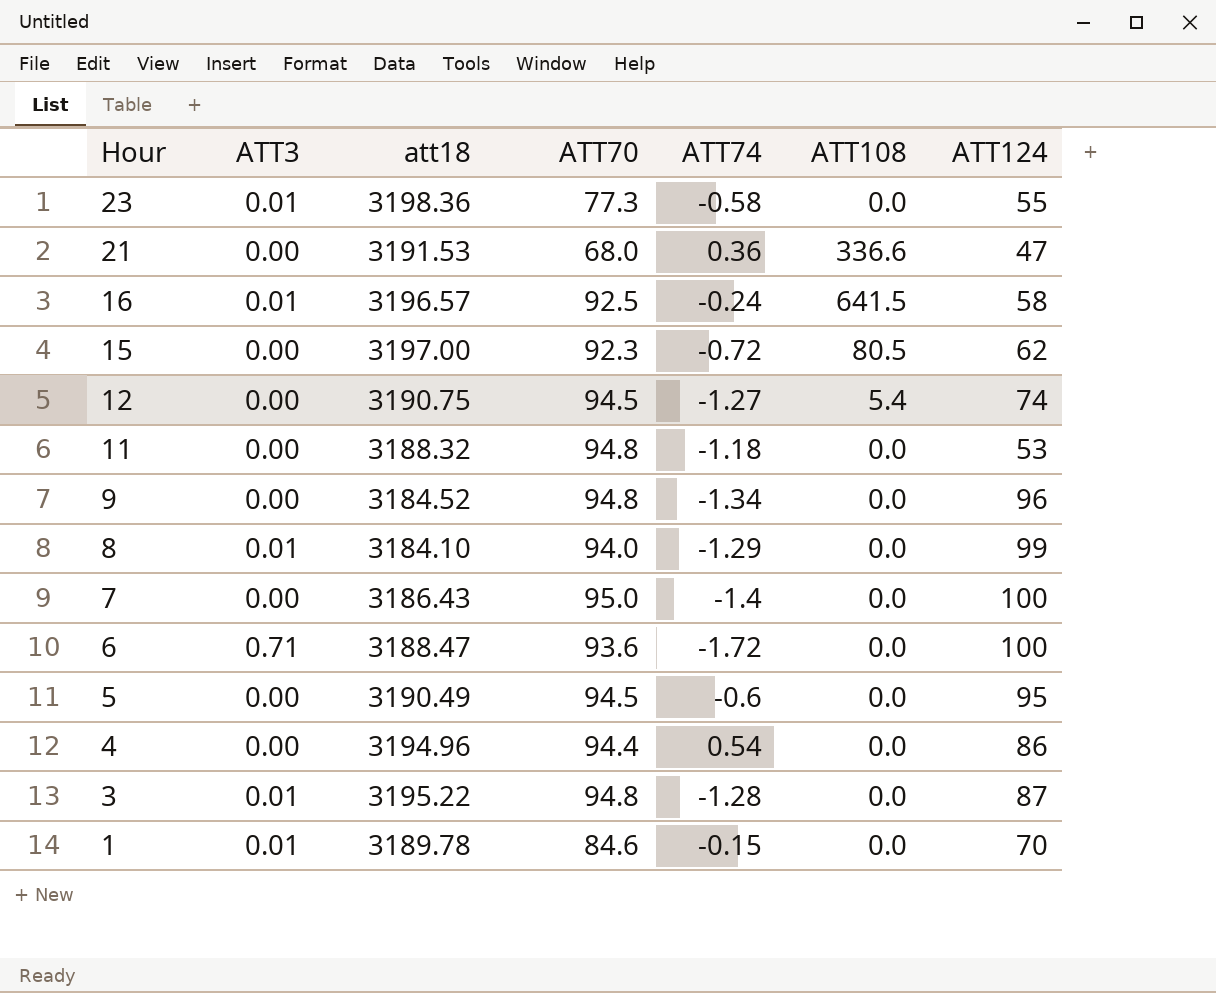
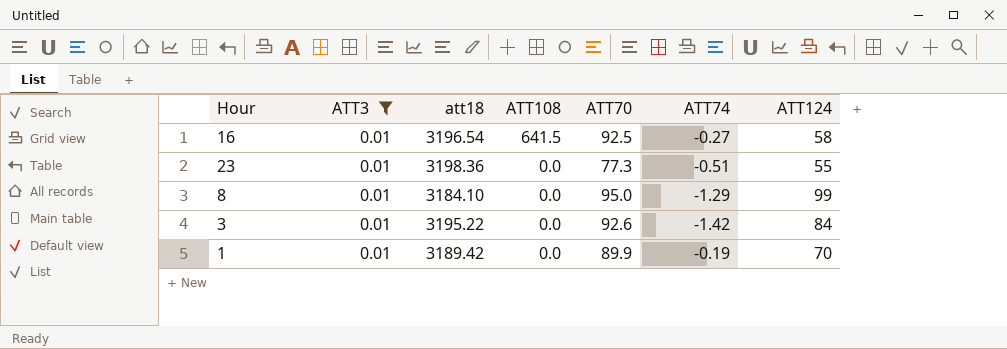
filter: none -> ATT3 = 0.01
row order: Hour descending -> ATT108 descending
column ATT108 | position: 6 -> 4
16 | att18: 3196.57 -> 3196.54
16 | ATT74: -0.24 -> -0.27
23 | ATT74: -0.58 -> -0.51
8 | ATT70: 94.0 -> 95.0
3 | ATT70: 94.8 -> 92.6
3 | ATT74: -1.28 -> -1.42
3 | ATT124: 87 -> 84
1 | att18: 3189.78 -> 3189.42
1 | ATT70: 84.6 -> 89.9
1 | ATT74: -0.15 -> -0.19

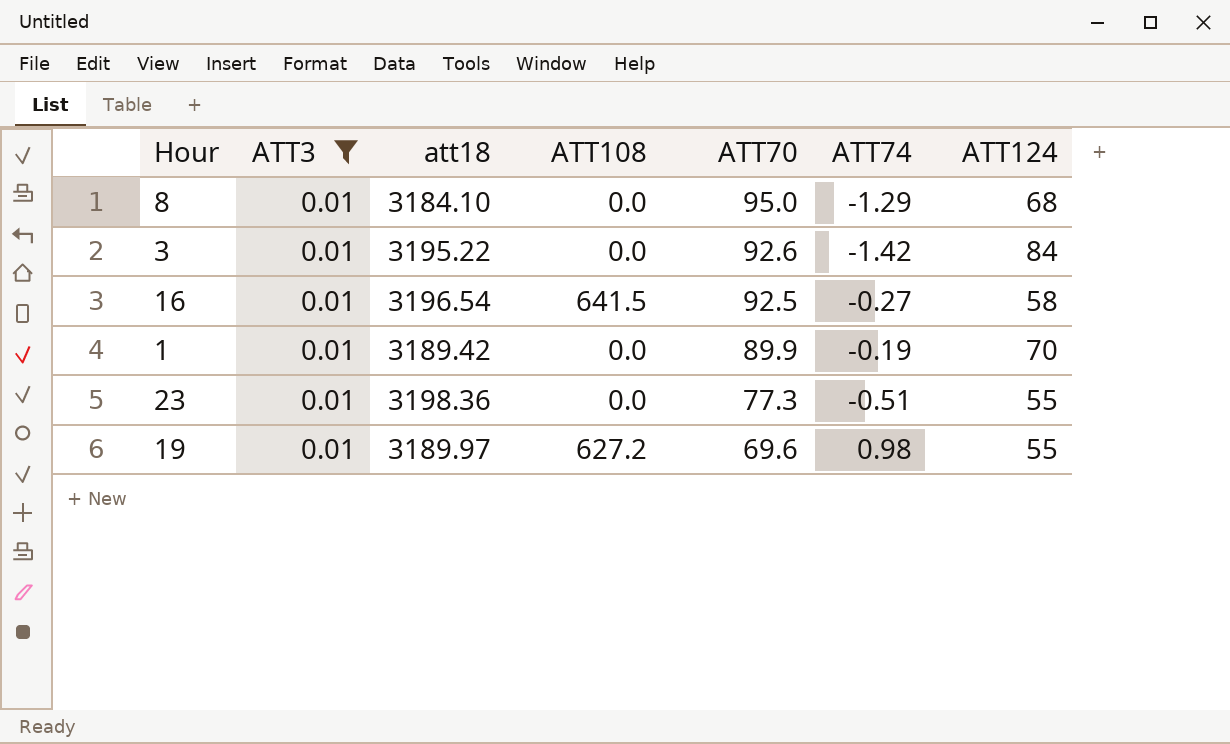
row order: ATT108 descending -> ATT70 descending
8 | ATT124: 99 -> 68
row 19: none -> 0.01 | 3189.97 | 627.2 | 69.6 | 0.98 | 55

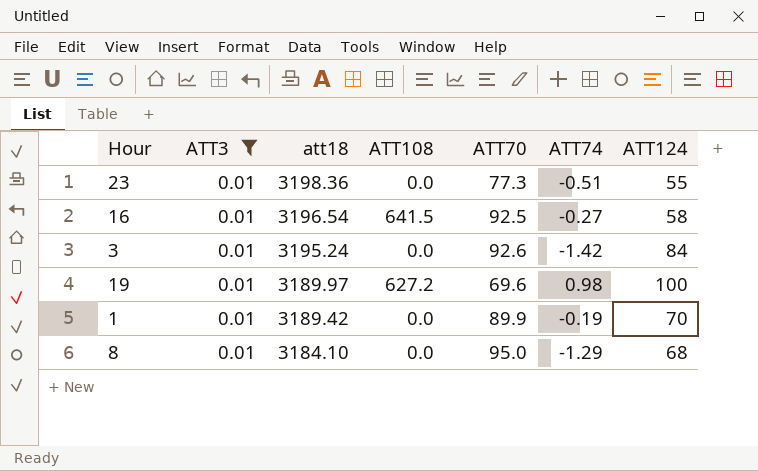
row order: ATT70 descending -> att18 descending
3 | att18: 3195.22 -> 3195.24
19 | ATT124: 55 -> 100

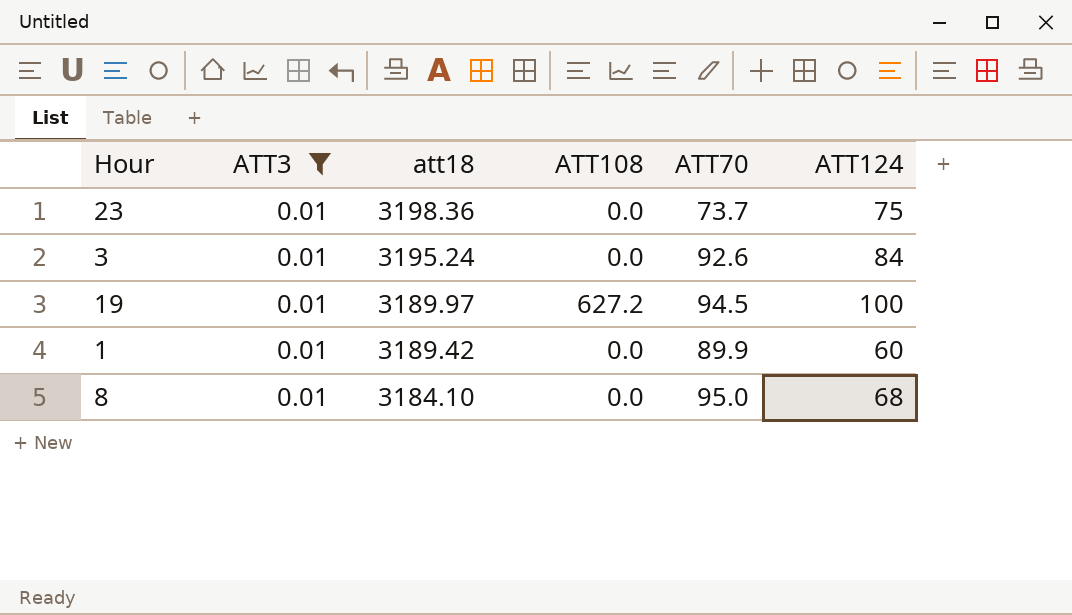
column ATT74 | position: 6 -> none
row 16: 0.01 | 3196.54 | 641.5 | 92.5 | -0.27 | 58 -> none
23 | ATT70: 77.3 -> 73.7
23 | ATT124: 55 -> 75
19 | ATT70: 69.6 -> 94.5
1 | ATT124: 70 -> 60

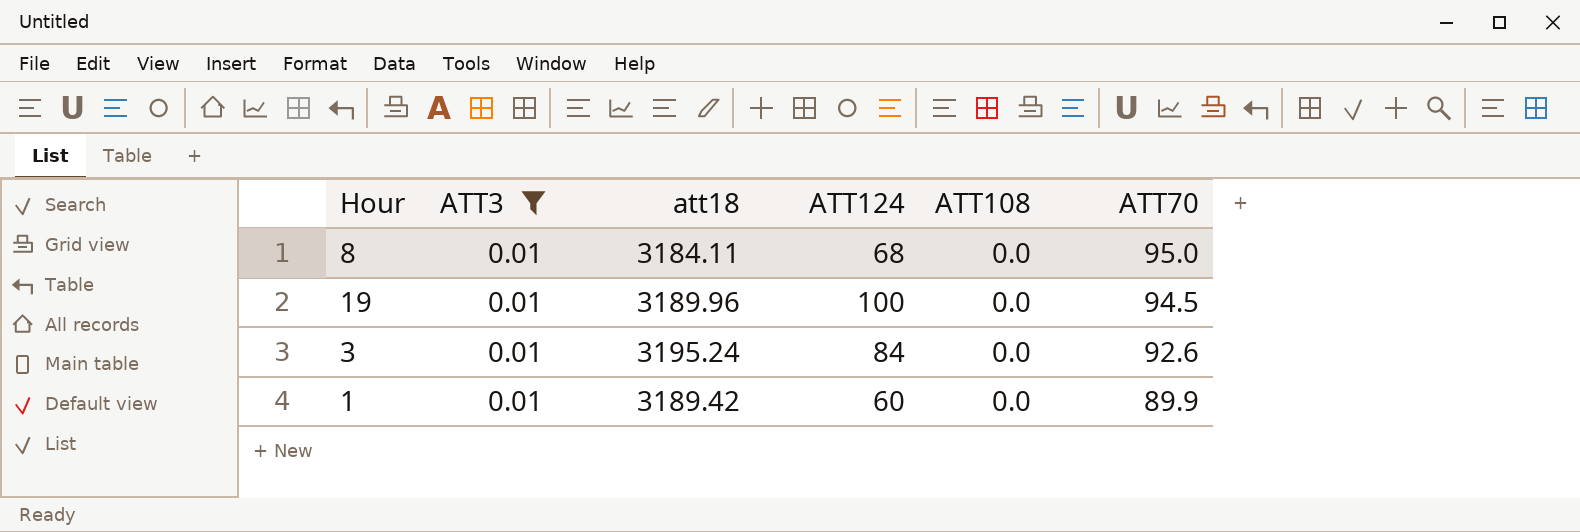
row order: att18 descending -> ATT70 descending
column ATT124 | position: 6 -> 4
row 23: 0.01 | 3198.36 | 0.0 | 73.7 | 75 -> none
8 | att18: 3184.10 -> 3184.11
19 | att18: 3189.97 -> 3189.96
19 | ATT108: 627.2 -> 0.0

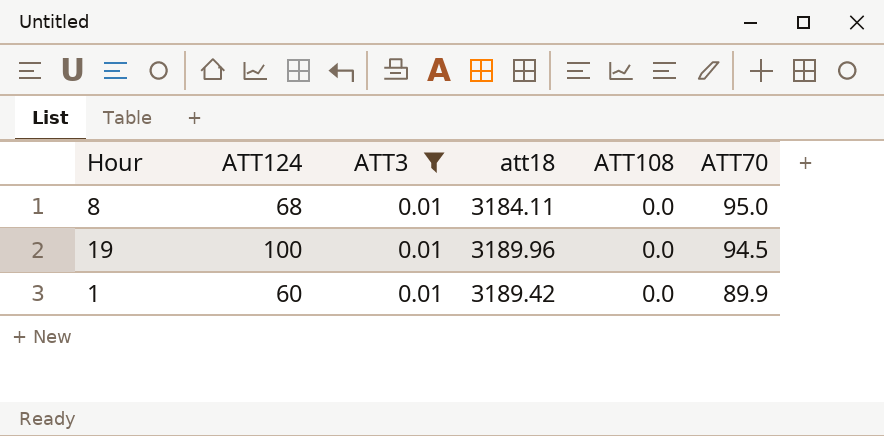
column ATT124 | position: 4 -> 2
row 3: 0.01 | 3195.24 | 84 | 0.0 | 92.6 -> none

